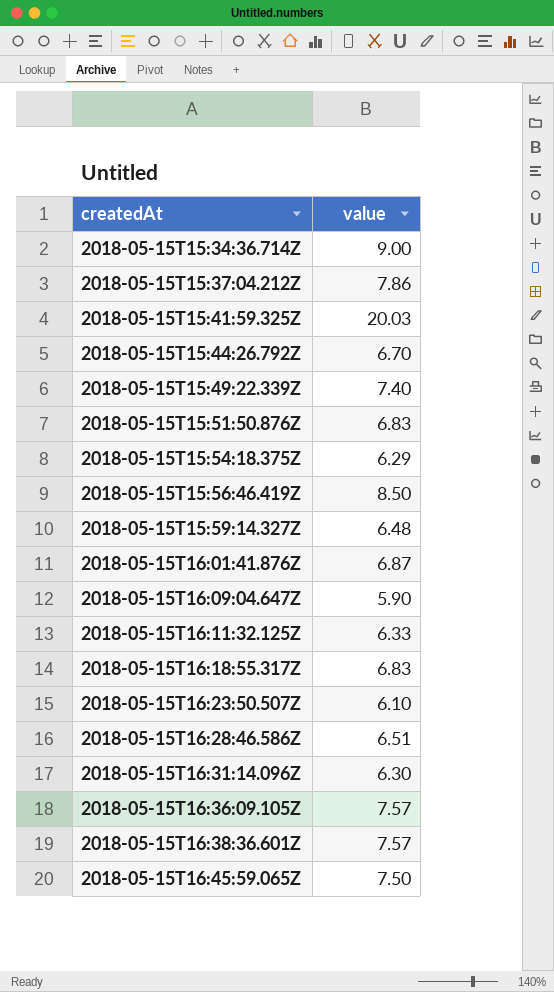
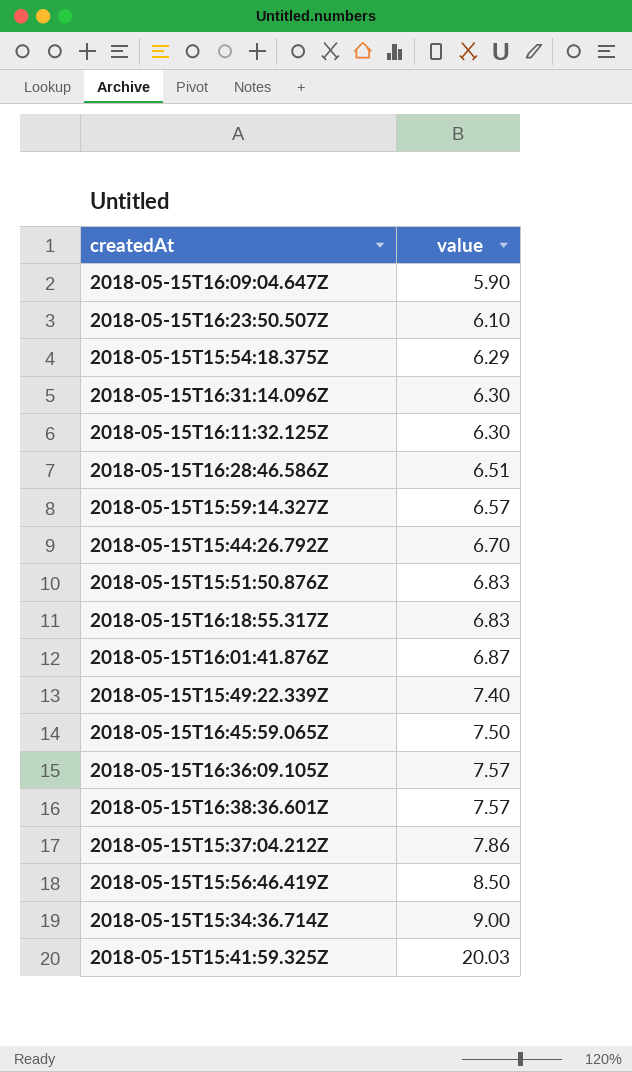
row order: createdAt ascending -> value ascending
2018-05-15T16:11:32.125Z | value: 6.33 -> 6.30
2018-05-15T15:59:14.327Z | value: 6.48 -> 6.57

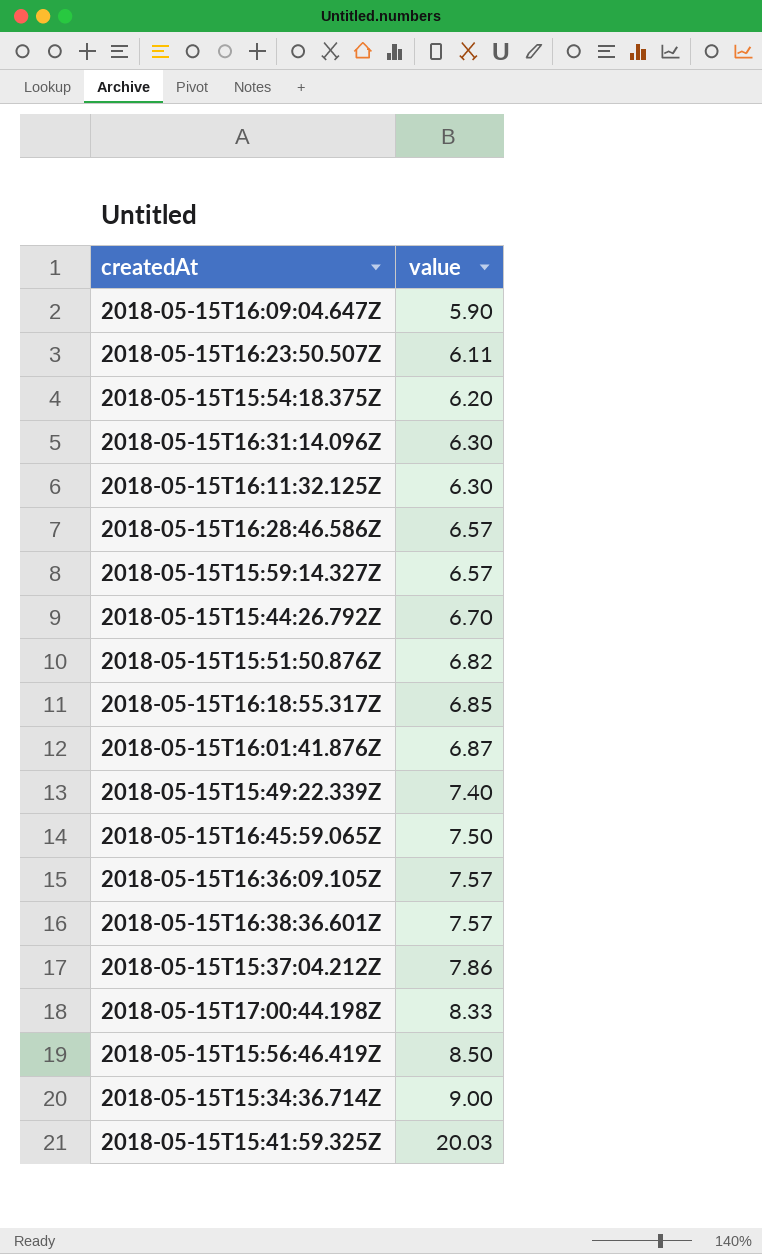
2018-05-15T16:23:50.507Z | value: 6.10 -> 6.11
2018-05-15T15:54:18.375Z | value: 6.29 -> 6.20
2018-05-15T16:28:46.586Z | value: 6.51 -> 6.57
2018-05-15T15:51:50.876Z | value: 6.83 -> 6.82
2018-05-15T16:18:55.317Z | value: 6.83 -> 6.85
row 2018-05-15T17:00:44.198Z: none -> 8.33

